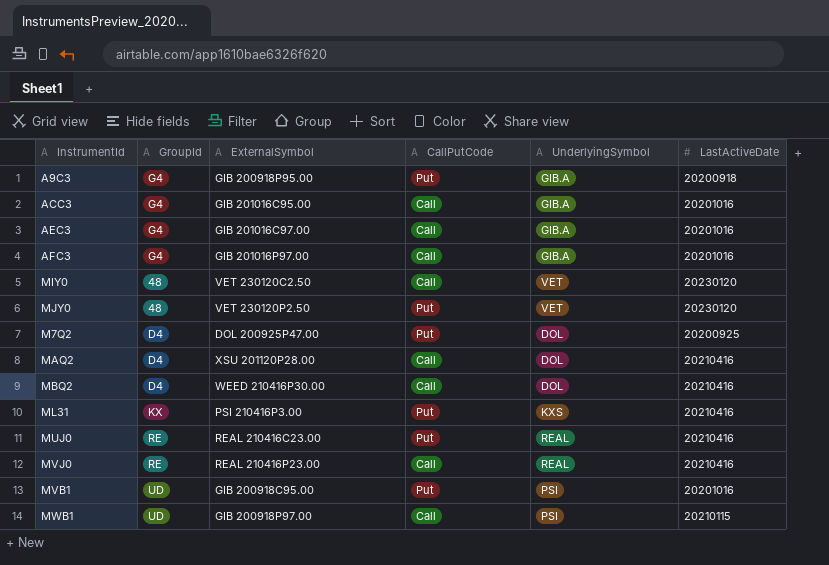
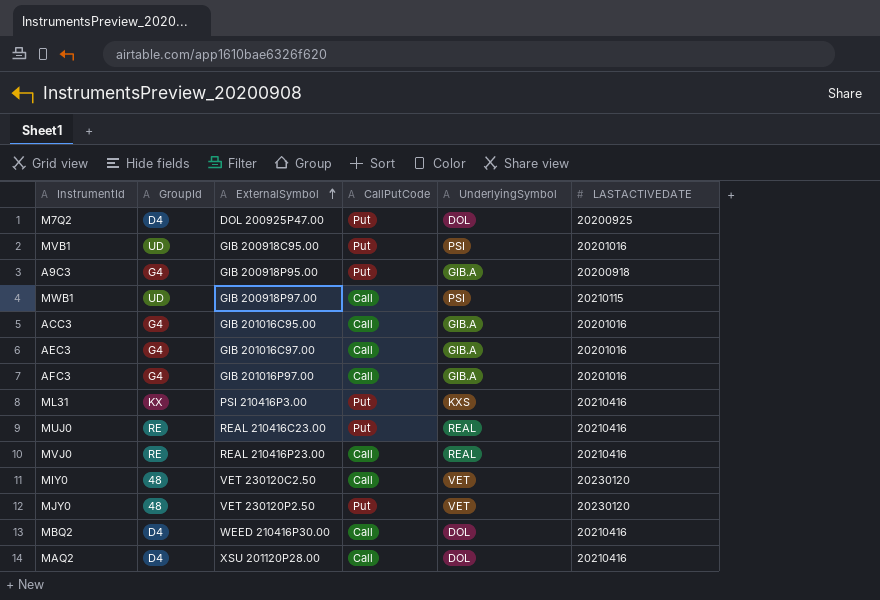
row order: none -> ExternalSymbol ascending
column name: LastActiveDate -> LASTACTIVEDATE

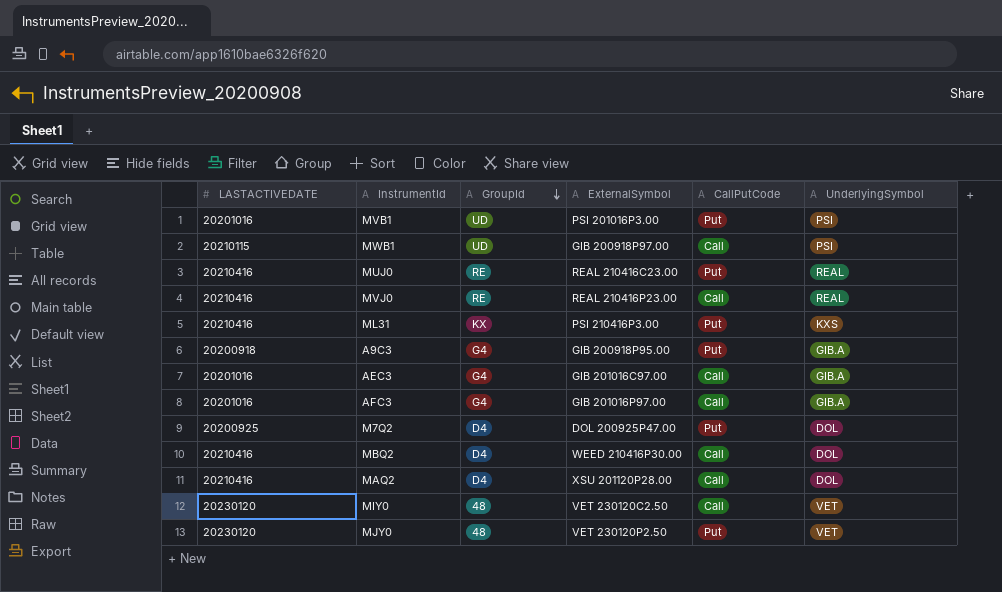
row order: ExternalSymbol ascending -> GroupId descending
column LASTACTIVEDATE | position: 6 -> 1
row ACC3: G4 | GIB 201016C95.00 | Call | GIB.A | 20201016 -> none
MVB1 | ExternalSymbol: GIB 200918C95.00 -> PSI 201016P3.00

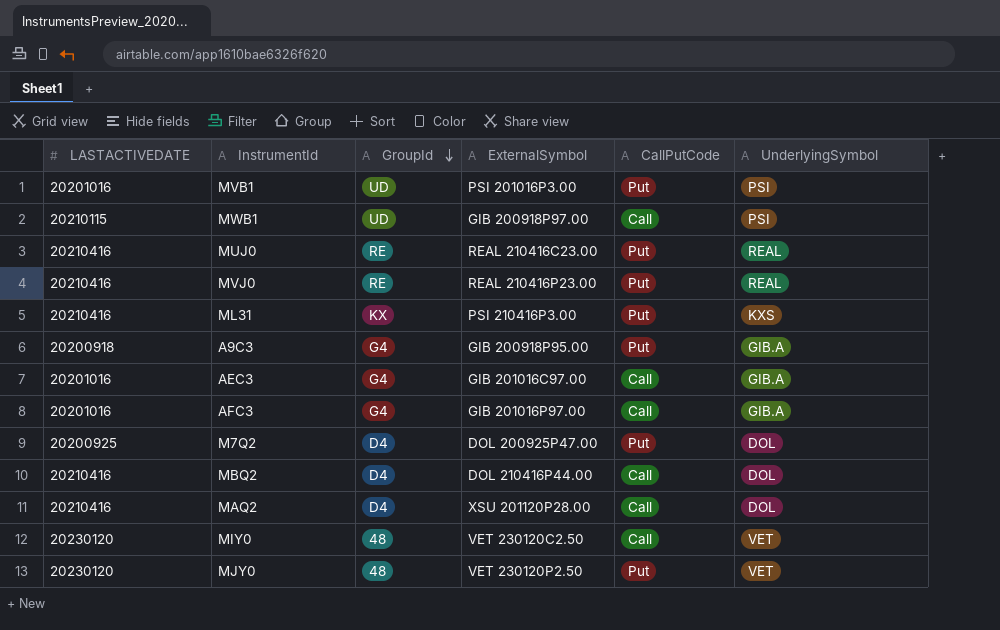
MVJ0 | CallPutCode: Call -> Put
MBQ2 | ExternalSymbol: WEED 210416P30.00 -> DOL 210416P44.00

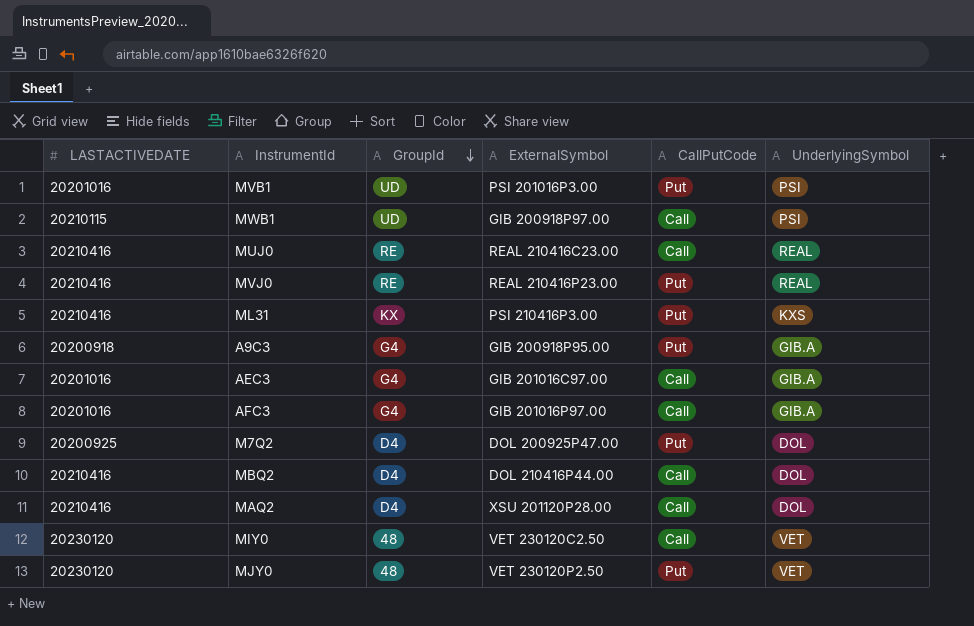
MUJ0 | CallPutCode: Put -> Call

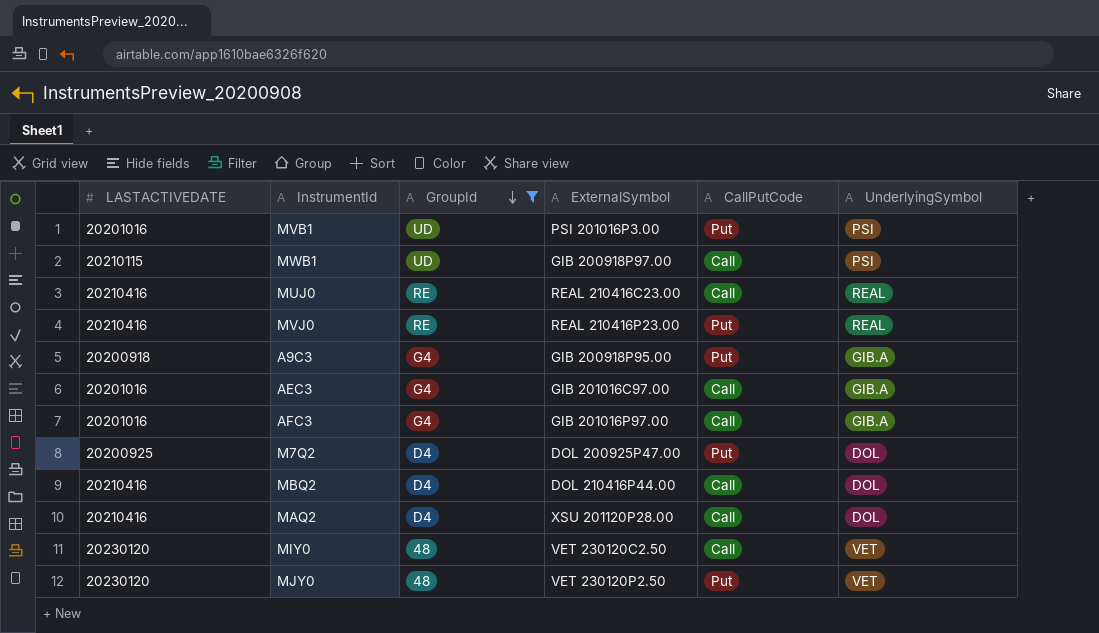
filter: none -> GroupId != KX

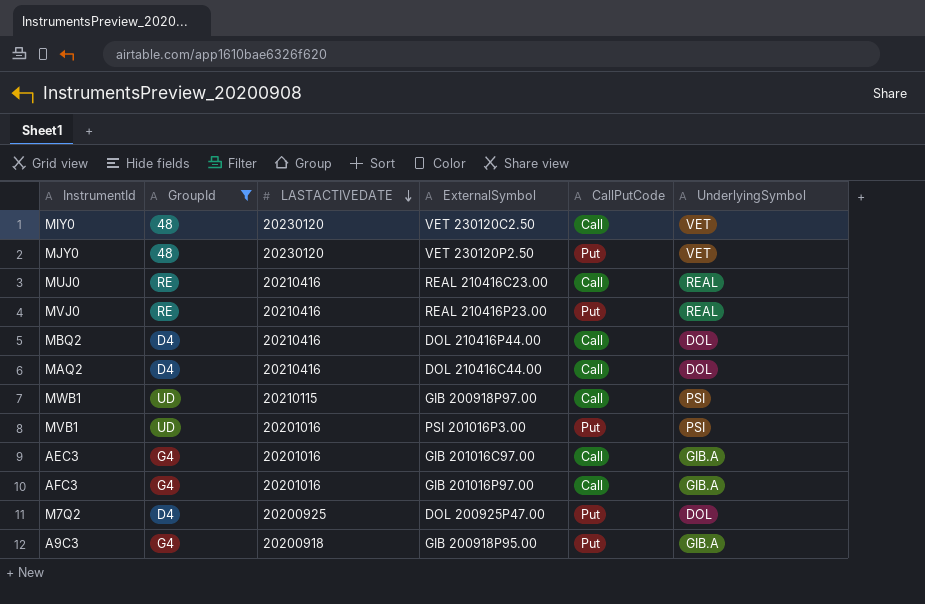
row order: GroupId descending -> LASTACTIVEDATE descending
column LASTACTIVEDATE | position: 1 -> 3
MAQ2 | ExternalSymbol: XSU 201120P28.00 -> DOL 210416C44.00

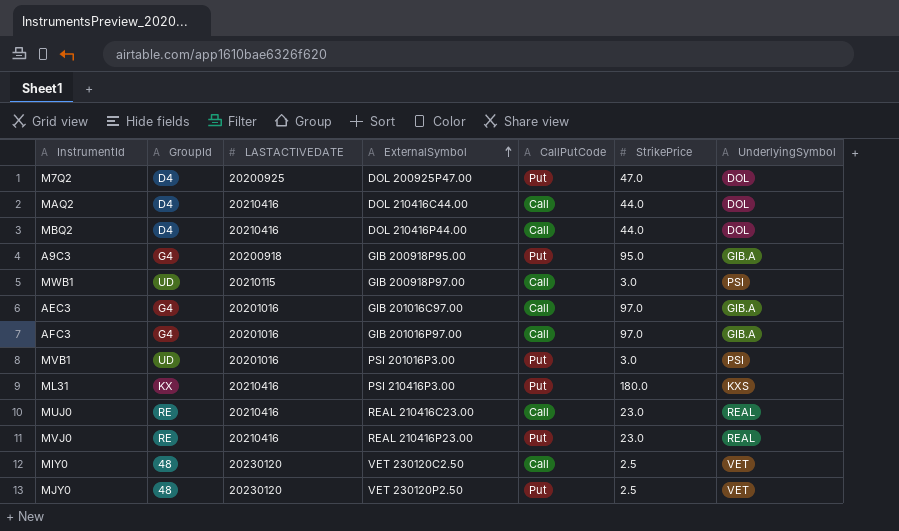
filter: GroupId != KX -> none
row order: LASTACTIVEDATE descending -> ExternalSymbol ascending
column StrikePrice | position: none -> 6

